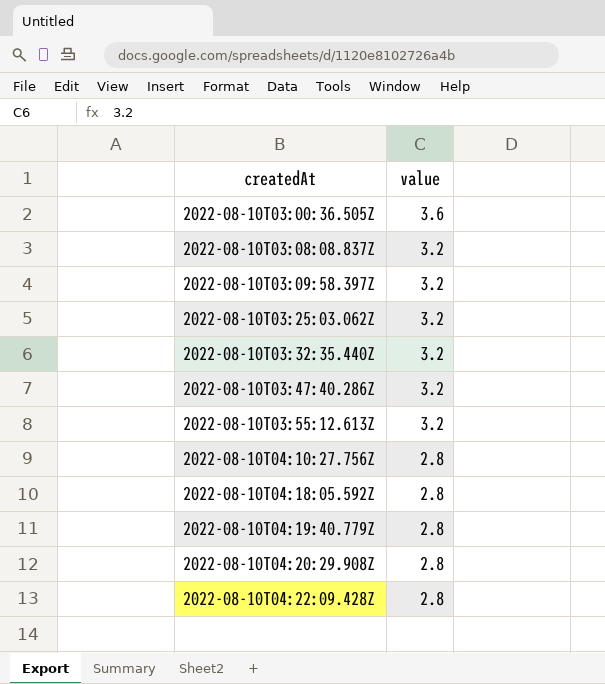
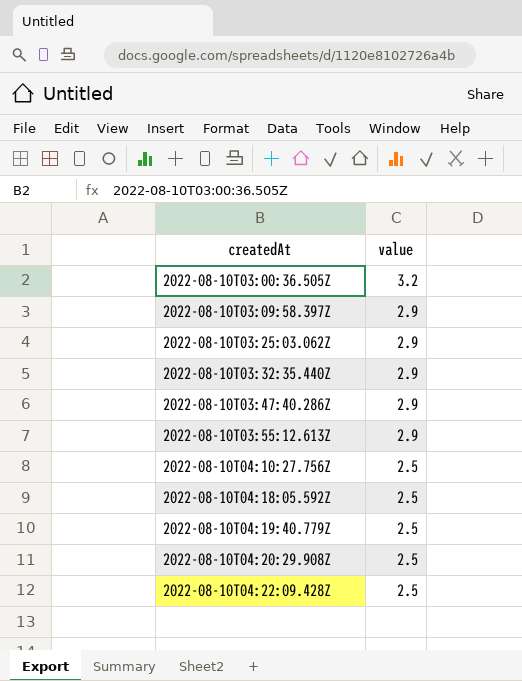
row 2022-08-10T03:08:08.837Z: 3.2 -> none
2022-08-10T03:00:36.505Z | value: 3.6 -> 3.2
2022-08-10T03:09:58.397Z | value: 3.2 -> 2.9
2022-08-10T03:25:03.062Z | value: 3.2 -> 2.9
2022-08-10T03:32:35.440Z | value: 3.2 -> 2.9
2022-08-10T03:47:40.286Z | value: 3.2 -> 2.9
2022-08-10T03:55:12.613Z | value: 3.2 -> 2.9
2022-08-10T04:10:27.756Z | value: 2.8 -> 2.5
2022-08-10T04:18:05.592Z | value: 2.8 -> 2.5
2022-08-10T04:19:40.779Z | value: 2.8 -> 2.5
2022-08-10T04:20:29.908Z | value: 2.8 -> 2.5
2022-08-10T04:22:09.428Z | value: 2.8 -> 2.5

